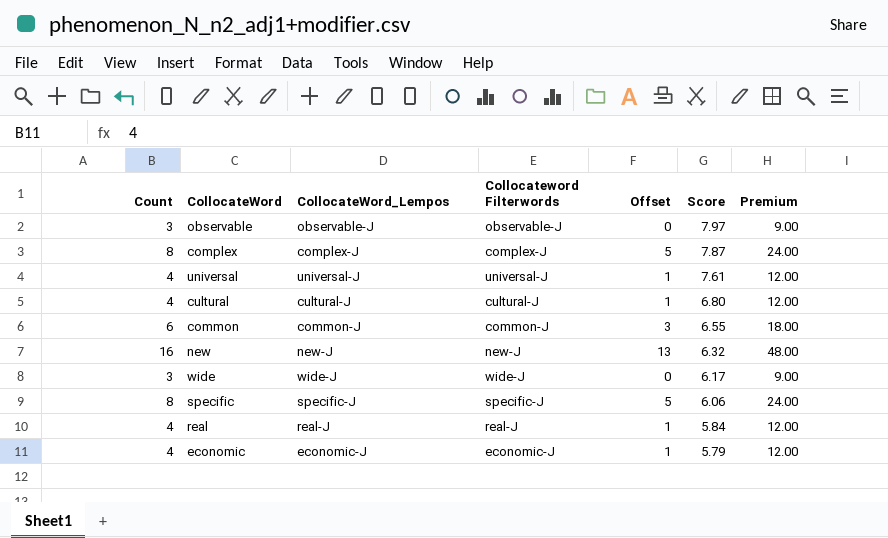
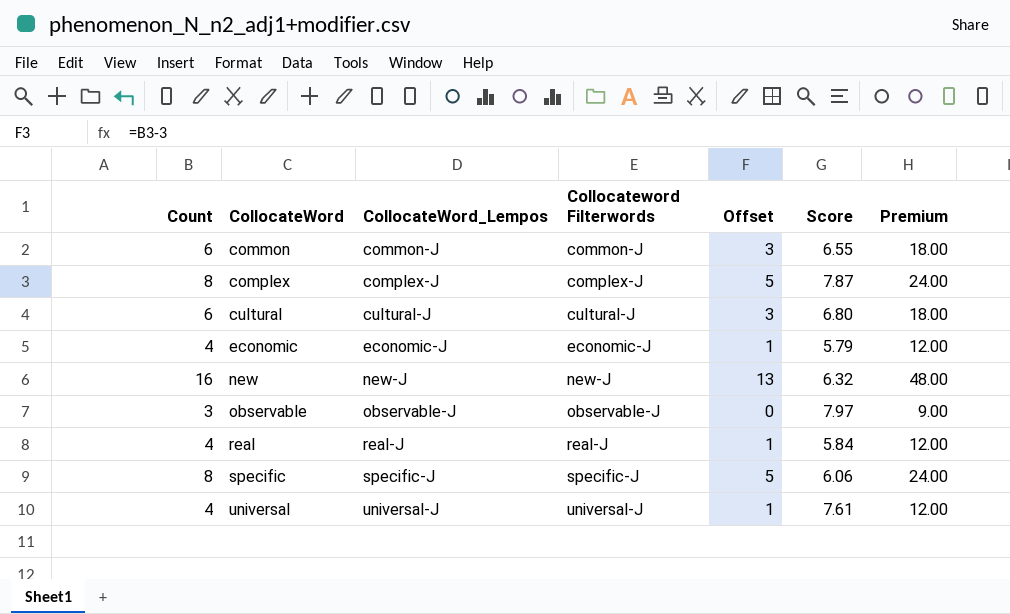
row order: Score descending -> CollocateWord ascending
row wide: 3 | wide-J | wide-J | 0 | 6.17 | 9.00 -> none
cultural | Count: 4 -> 6
cultural | Offset: 1 -> 3
cultural | Premium: 12.00 -> 18.00

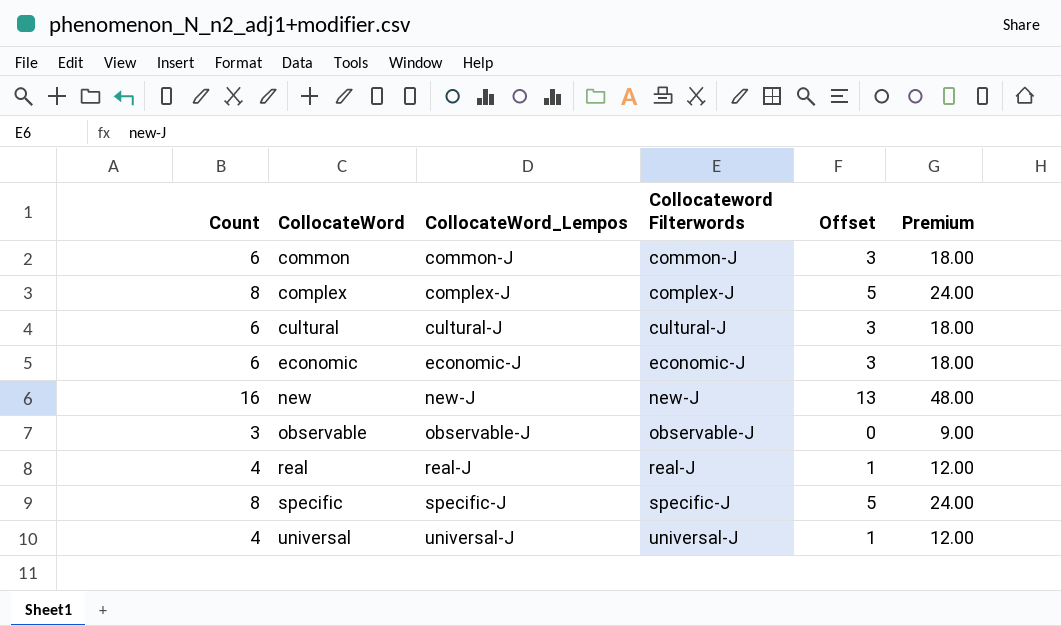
column Score | position: 6 -> none
economic | Count: 4 -> 6
economic | Offset: 1 -> 3
economic | Premium: 12.00 -> 18.00

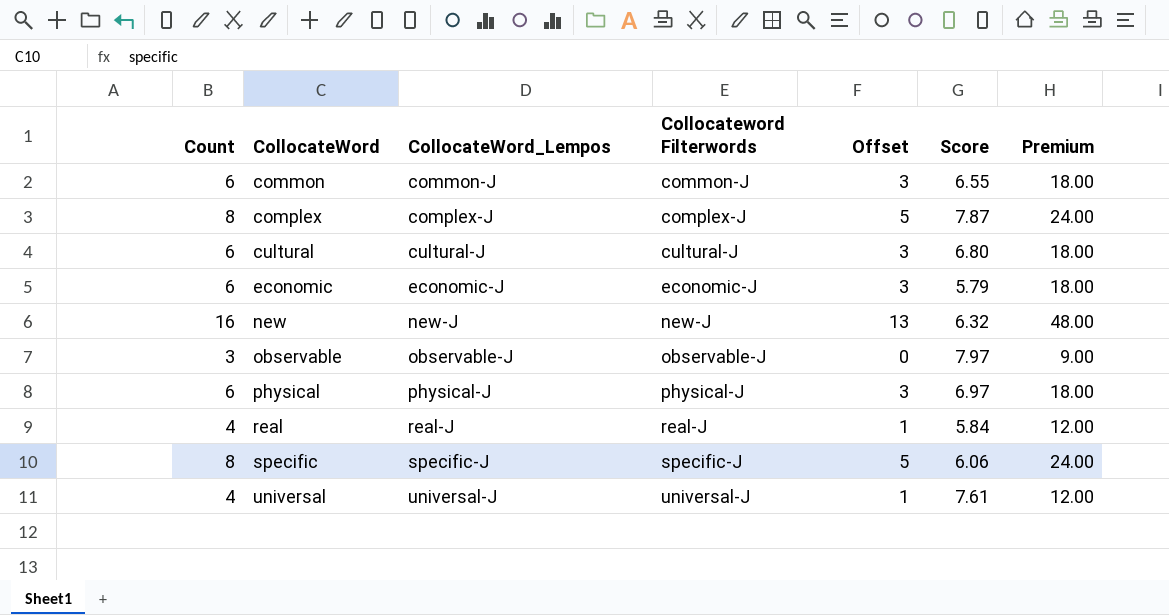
column Score | position: none -> 6
row physical: none -> 6 | physical-J | physical-J | 3 | 6.97 | 18.00

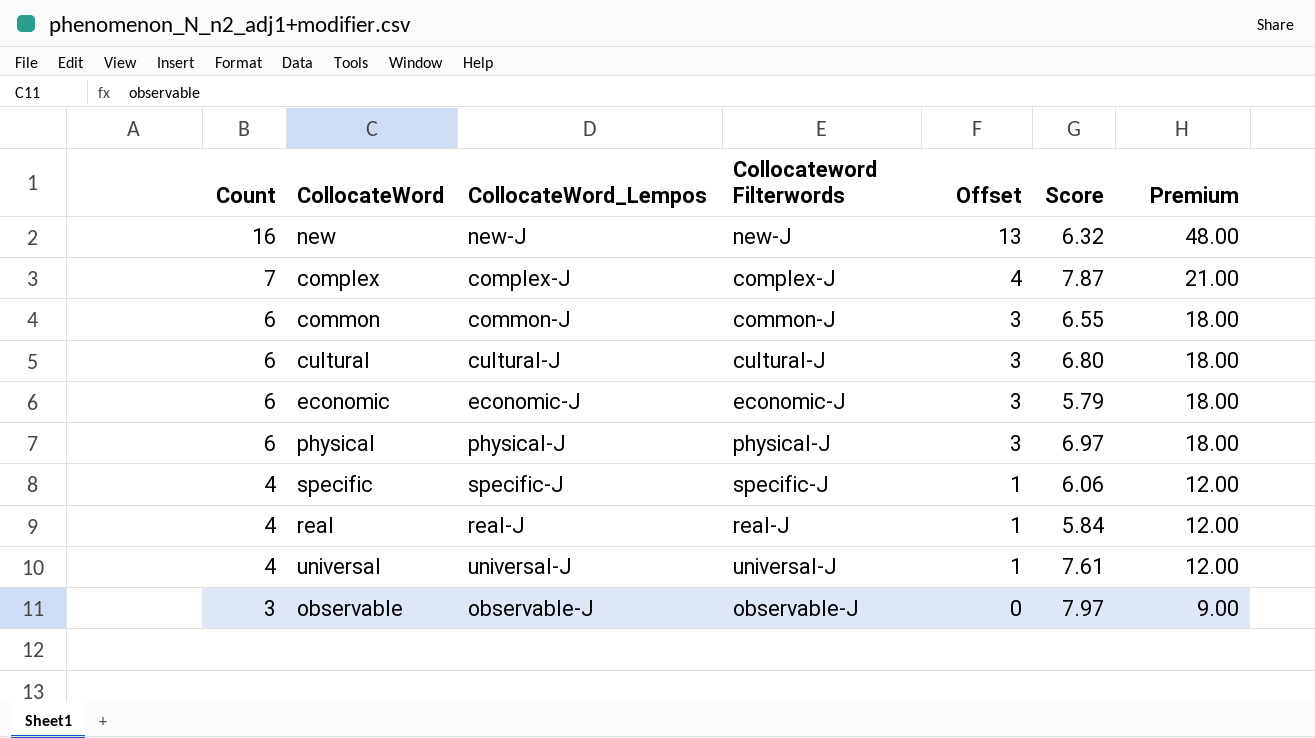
row order: CollocateWord ascending -> Count descending
complex | Count: 8 -> 7
complex | Offset: 5 -> 4
complex | Premium: 24.00 -> 21.00
specific | Count: 8 -> 4
specific | Offset: 5 -> 1
specific | Premium: 24.00 -> 12.00

